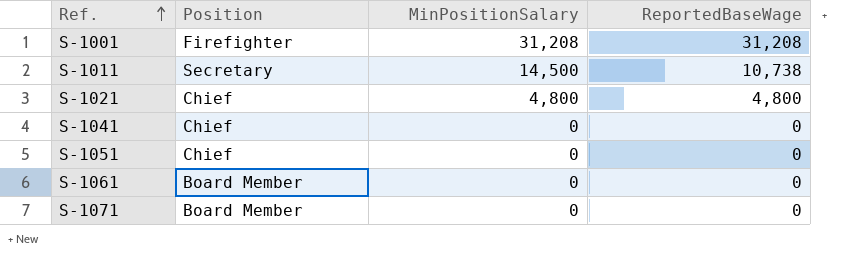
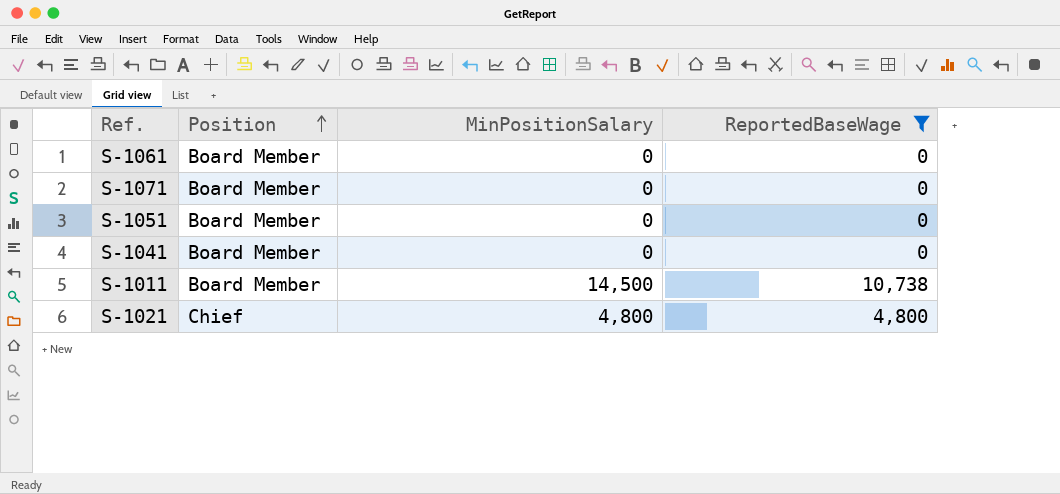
filter: none -> ReportedBaseWage != 31,208
row order: Ref. ascending -> Position ascending
S-1051 | Position: Chief -> Board Member
S-1041 | Position: Chief -> Board Member
S-1011 | Position: Secretary -> Board Member

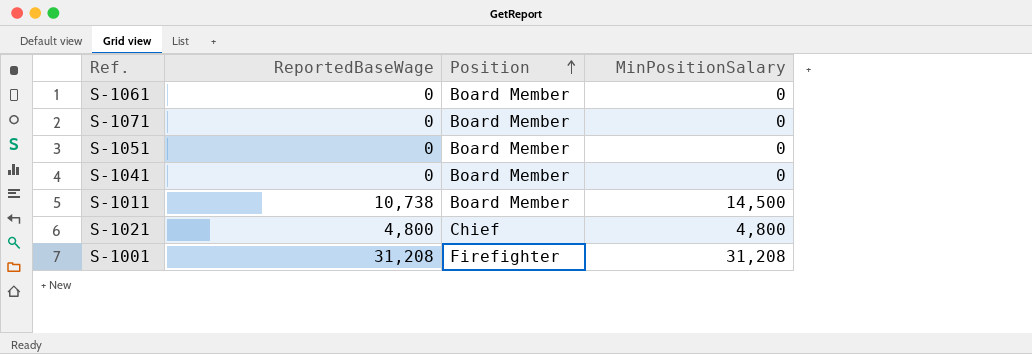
filter: ReportedBaseWage != 31,208 -> none
column ReportedBaseWage | position: 4 -> 2

